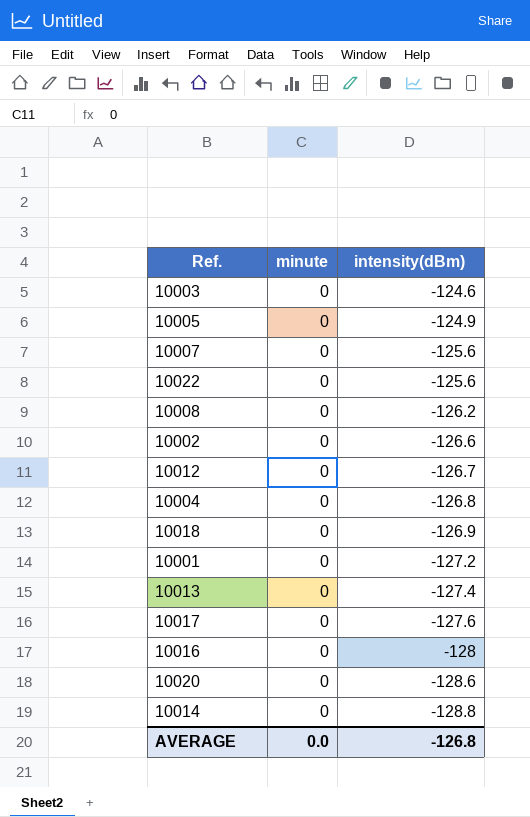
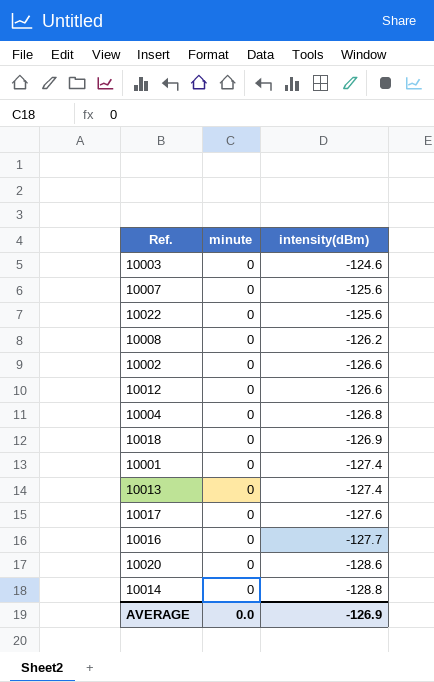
row 10005: 0 | -124.9 -> none
10012 | intensity(dBm): -126.7 -> -126.6
10001 | intensity(dBm): -127.2 -> -127.4
10016 | intensity(dBm): -128 -> -127.7
AVERAGE | intensity(dBm): -126.8 -> -126.9

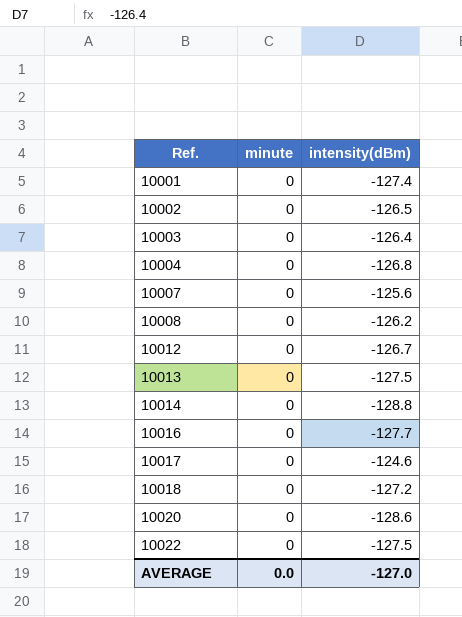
row order: intensity(dBm) descending -> Ref. ascending
10002 | intensity(dBm): -126.6 -> -126.5
10003 | intensity(dBm): -124.6 -> -126.4
10012 | intensity(dBm): -126.6 -> -126.7
10013 | intensity(dBm): -127.4 -> -127.5
10017 | intensity(dBm): -127.6 -> -124.6
10018 | intensity(dBm): -126.9 -> -127.2
10022 | intensity(dBm): -125.6 -> -127.5
AVERAGE | intensity(dBm): -126.9 -> -127.0

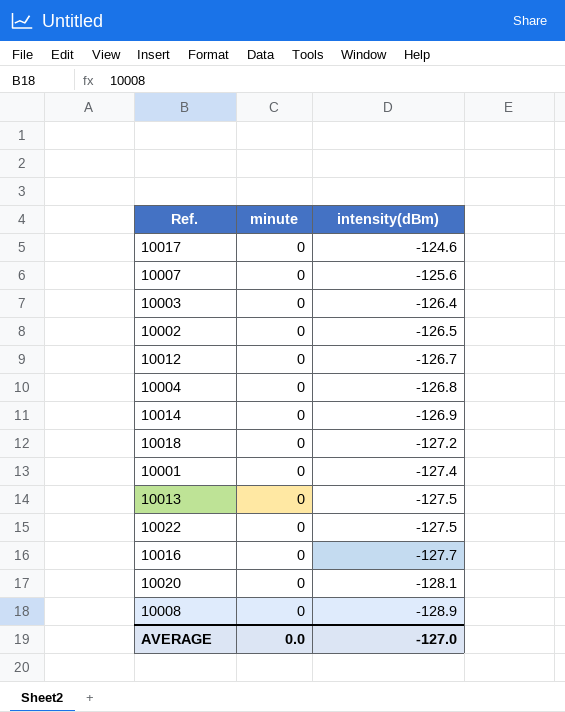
row order: Ref. ascending -> intensity(dBm) descending
10014 | intensity(dBm): -128.8 -> -126.9
10020 | intensity(dBm): -128.6 -> -128.1
10008 | intensity(dBm): -126.2 -> -128.9

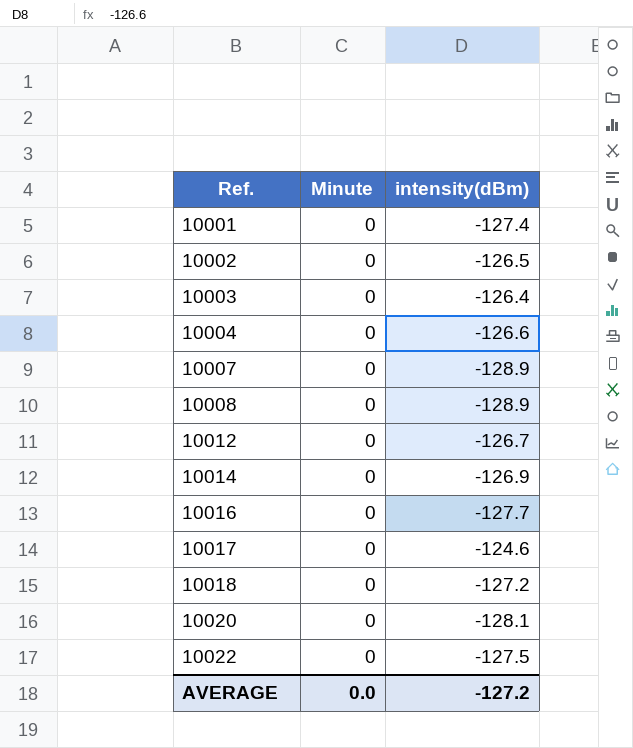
row order: intensity(dBm) descending -> Ref. ascending
column name: minute -> Minute
row 10013: 0 | -127.5 -> none
10004 | intensity(dBm): -126.8 -> -126.6
10007 | intensity(dBm): -125.6 -> -128.9
AVERAGE | intensity(dBm): -127.0 -> -127.2

